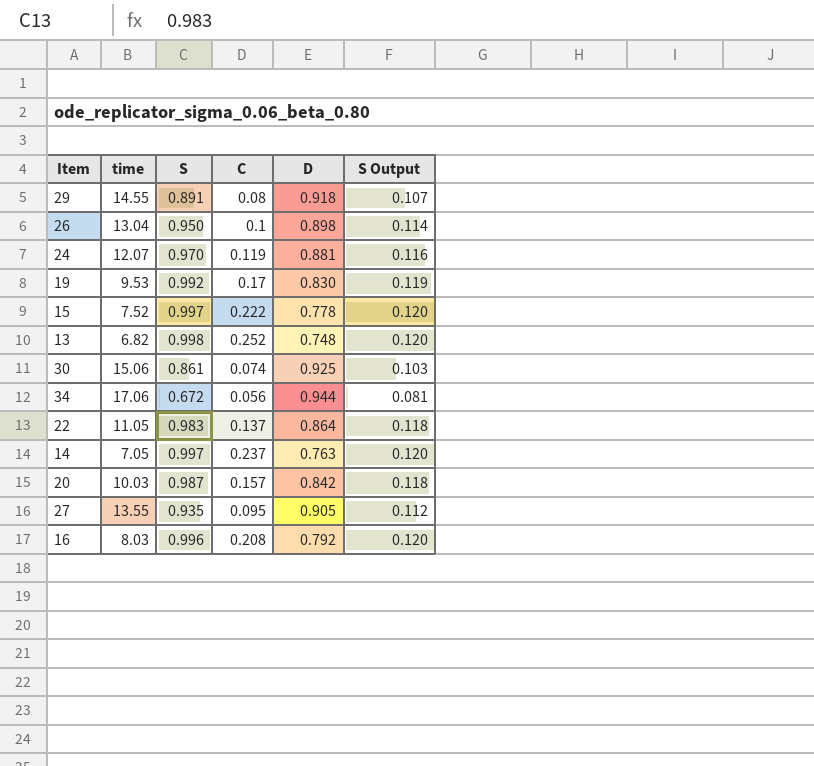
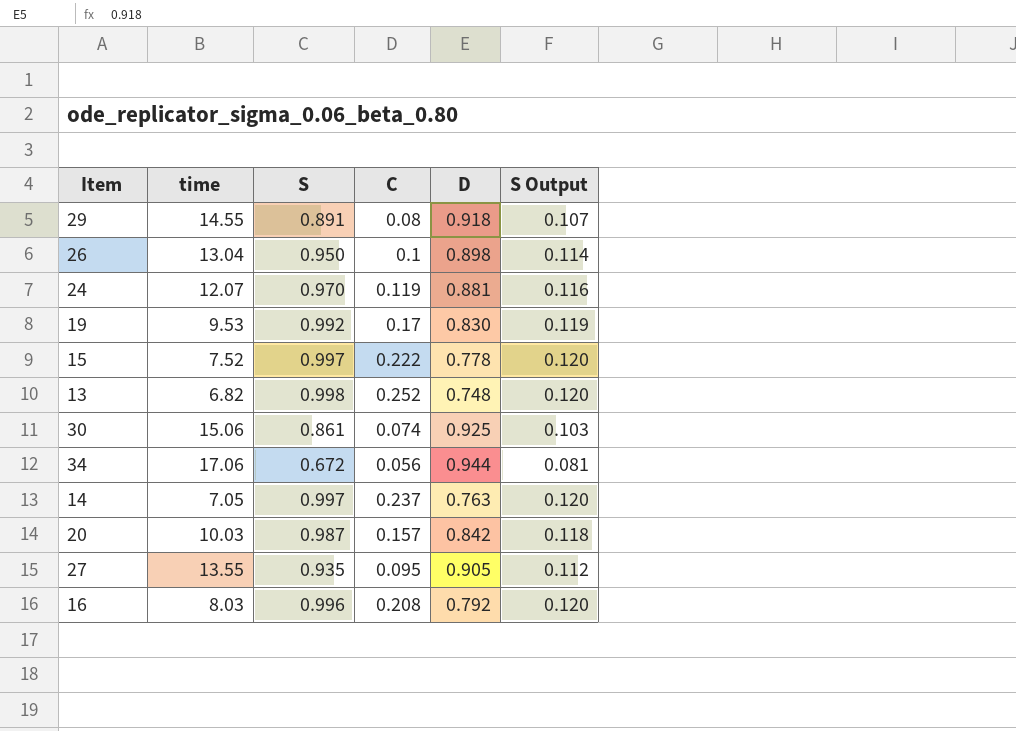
row 22: 11.05 | 0.983 | 0.137 | 0.864 | 0.118 -> none

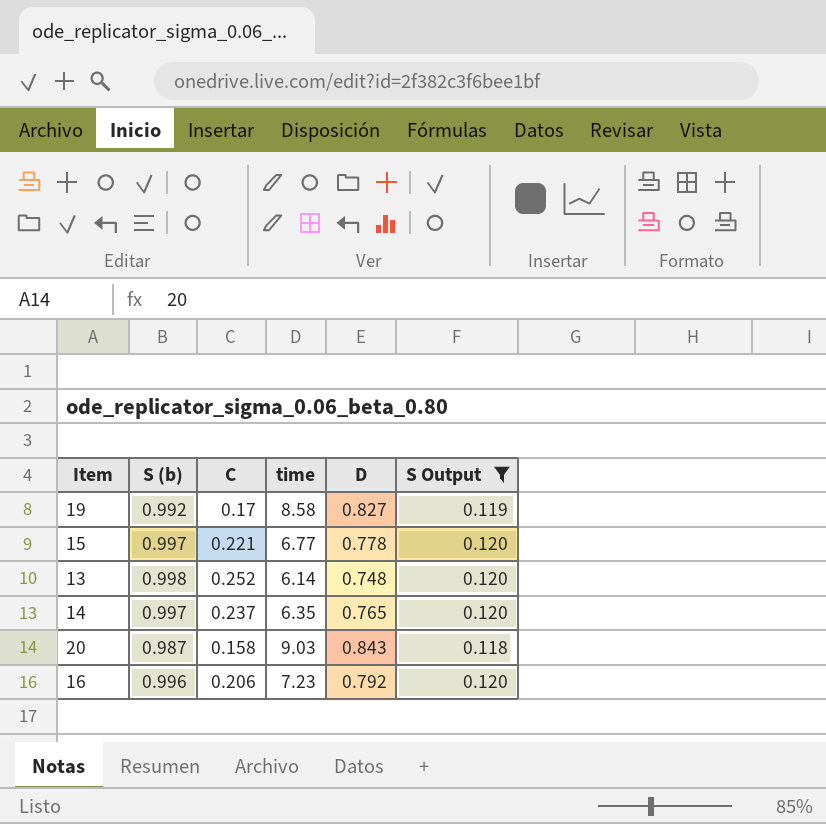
filter: none -> S Output >= 0.118
column name: S -> S (b)
column time | position: 2 -> 4
19 | time: 9.53 -> 8.58
19 | D: 0.830 -> 0.827
15 | C: 0.222 -> 0.221
15 | time: 7.52 -> 6.77
13 | time: 6.82 -> 6.14
14 | time: 7.05 -> 6.35
14 | D: 0.763 -> 0.765
20 | C: 0.157 -> 0.158
20 | time: 10.03 -> 9.03
20 | D: 0.842 -> 0.843
16 | C: 0.208 -> 0.206
16 | time: 8.03 -> 7.23

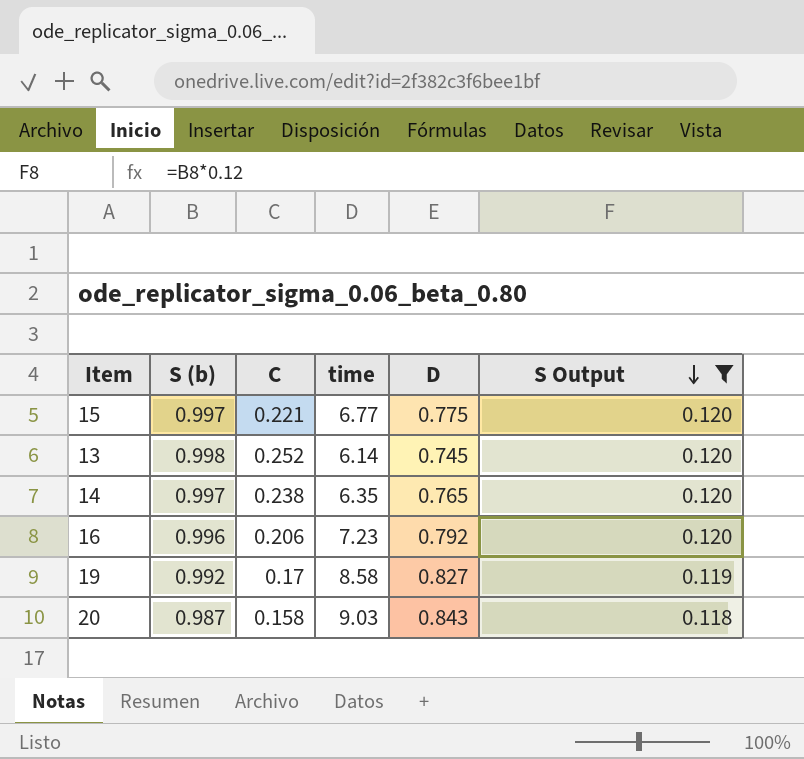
row order: none -> S Output descending
15 | D: 0.778 -> 0.775
13 | D: 0.748 -> 0.745
14 | C: 0.237 -> 0.238

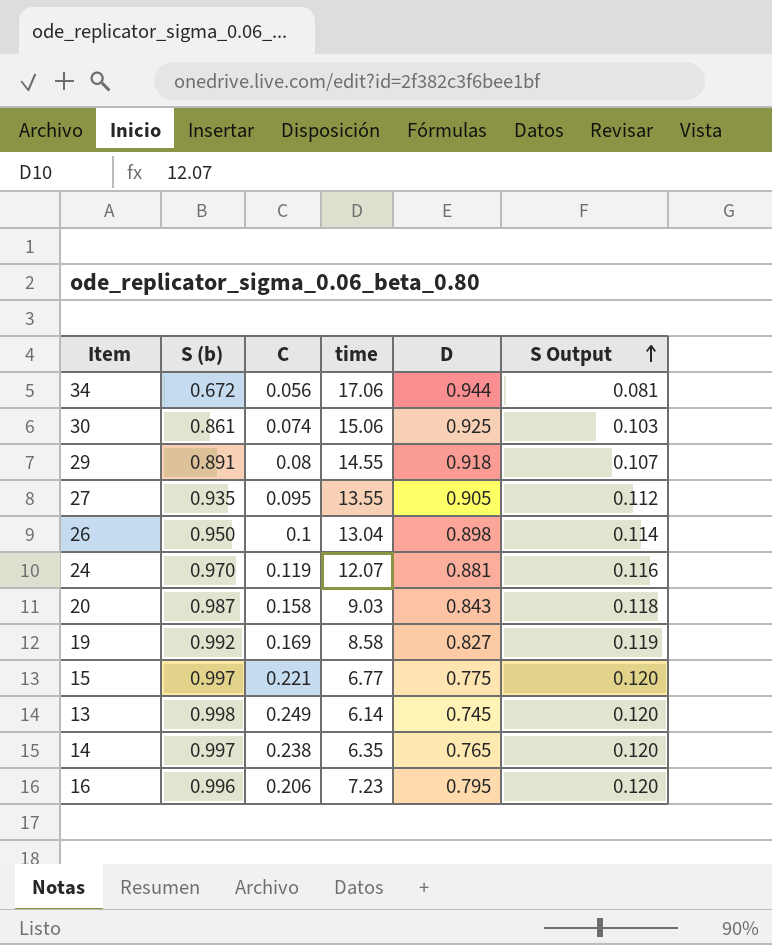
filter: S Output >= 0.118 -> none
row order: S Output descending -> S Output ascending
19 | C: 0.17 -> 0.169
13 | C: 0.252 -> 0.249
16 | D: 0.792 -> 0.795

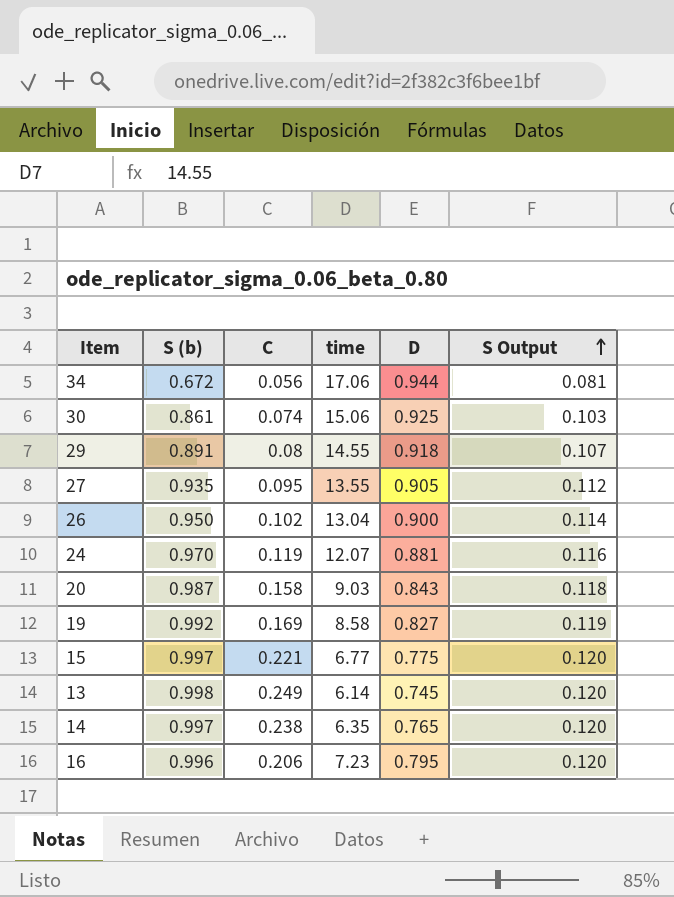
26 | C: 0.1 -> 0.102
26 | D: 0.898 -> 0.900

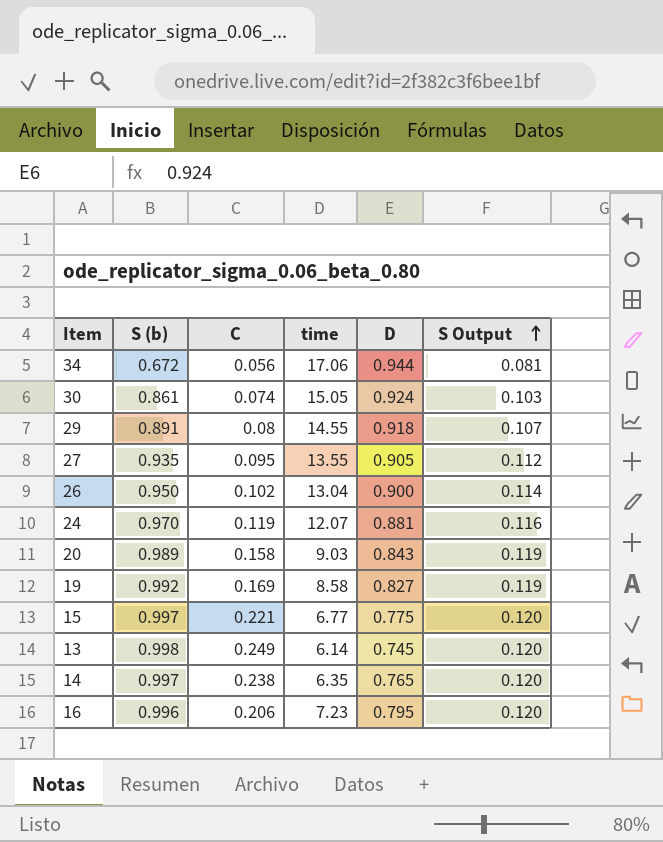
30 | time: 15.06 -> 15.05
30 | D: 0.925 -> 0.924
20 | S (b): 0.987 -> 0.989
20 | S Output: 0.118 -> 0.119

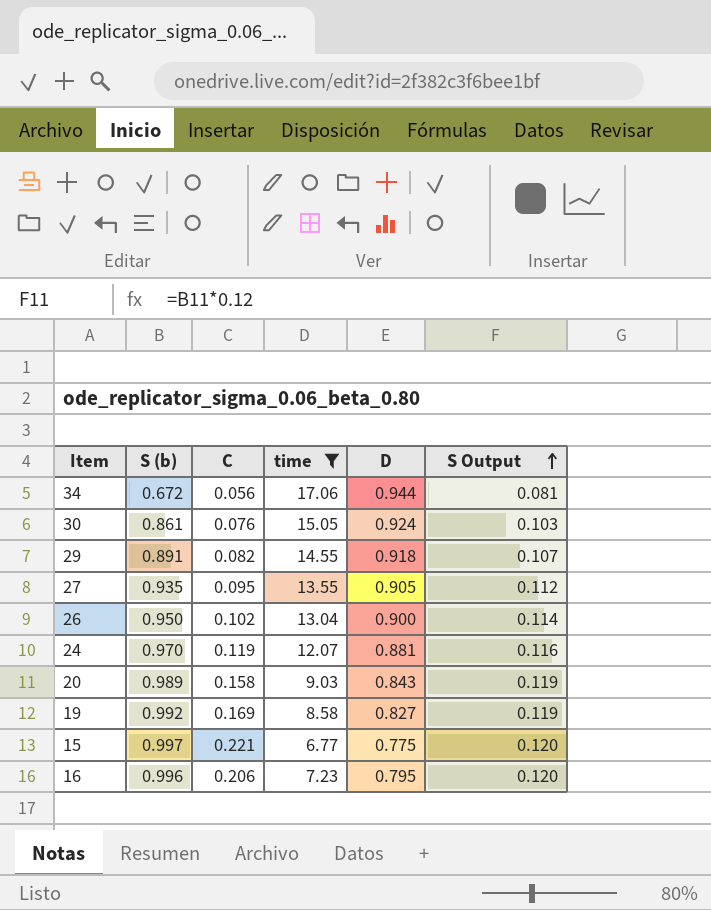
filter: none -> time >= 6.77
30 | C: 0.074 -> 0.076
29 | C: 0.08 -> 0.082

